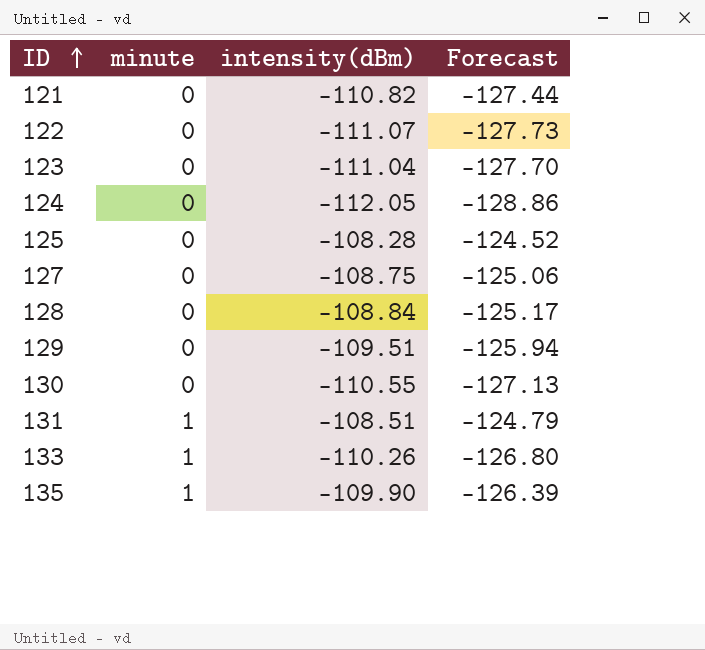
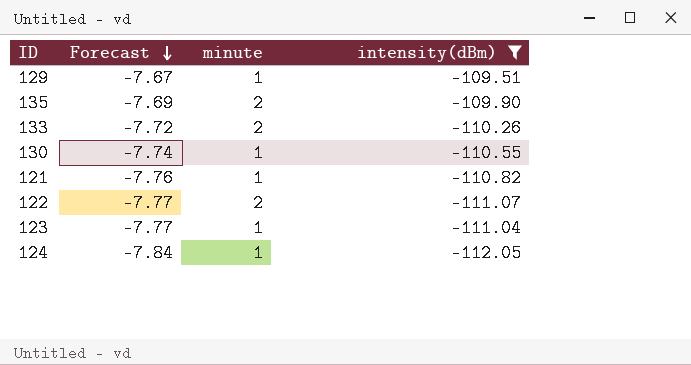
filter: none -> intensity(dBm) <= -109.51
row order: ID ascending -> Forecast descending
column Forecast | formula: [intensity(dBm)] * 1.15 -> [intensity(dBm)] * 0.07
column Forecast | position: 4 -> 2
129 | minute: 0 -> 1
135 | minute: 1 -> 2
133 | minute: 1 -> 2
130 | minute: 0 -> 1
121 | minute: 0 -> 1
122 | minute: 0 -> 2
123 | minute: 0 -> 1
124 | minute: 0 -> 1

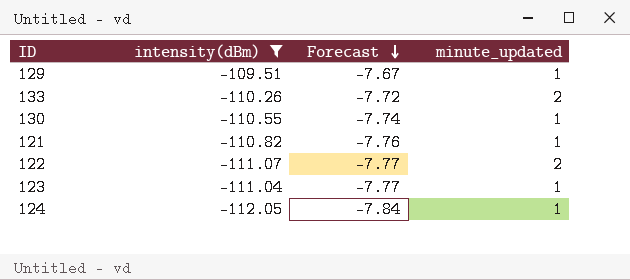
column intensity(dBm) | position: 4 -> 2
column name: minute -> minute_updated
row 135: -7.69 | 2 | -109.90 -> none

